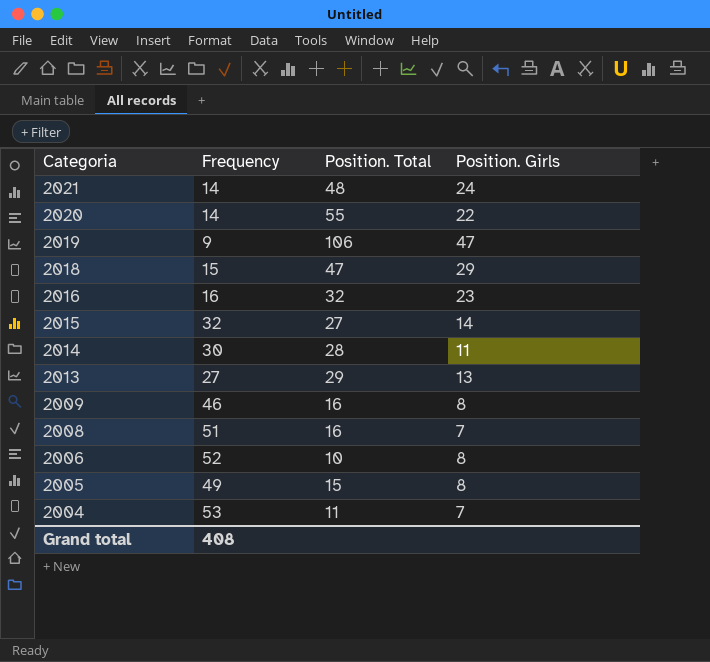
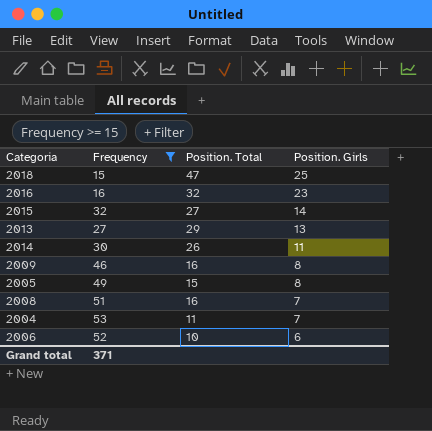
filter: none -> Frequency >= 15
row order: Categoria descending -> Position. Girls descending
2018 | Position. Girls: 29 -> 25
2014 | Position. Total: 28 -> 26
2006 | Position. Girls: 8 -> 6
Grand total | Frequency: 408 -> 371

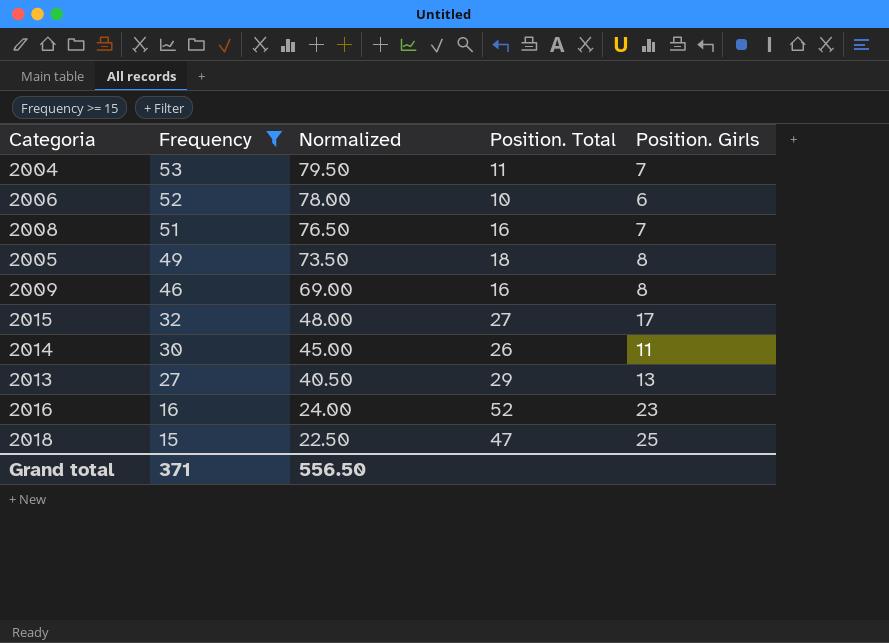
row order: Position. Girls descending -> Frequency descending
column Normalized | formula: none -> [Frequency] * 1.5
2005 | Position. Total: 15 -> 18
2015 | Position. Girls: 14 -> 17
2016 | Position. Total: 32 -> 52

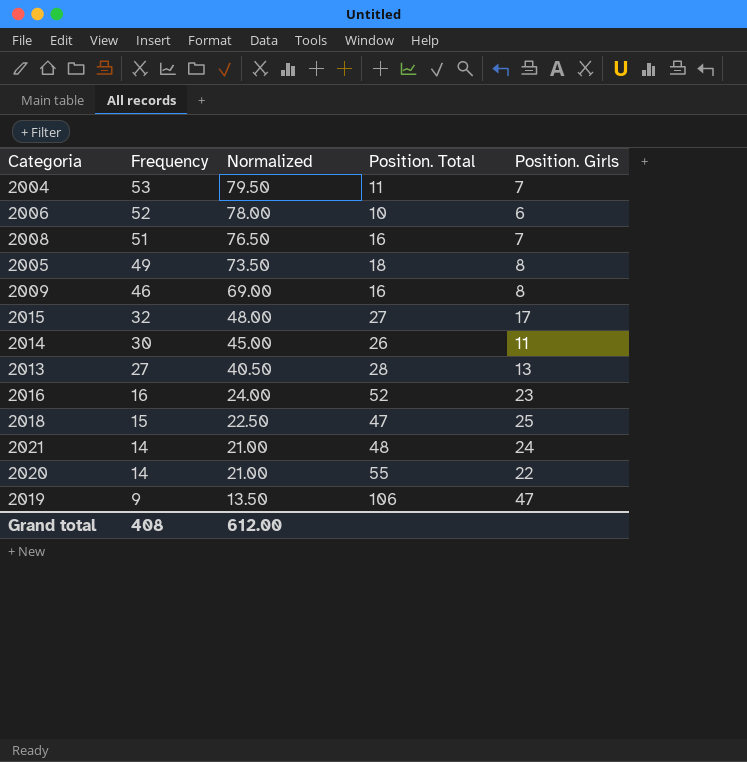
filter: Frequency >= 15 -> none
2013 | Position. Total: 29 -> 28
Grand total | Frequency: 371 -> 408
Grand total | Normalized: 556.50 -> 612.00

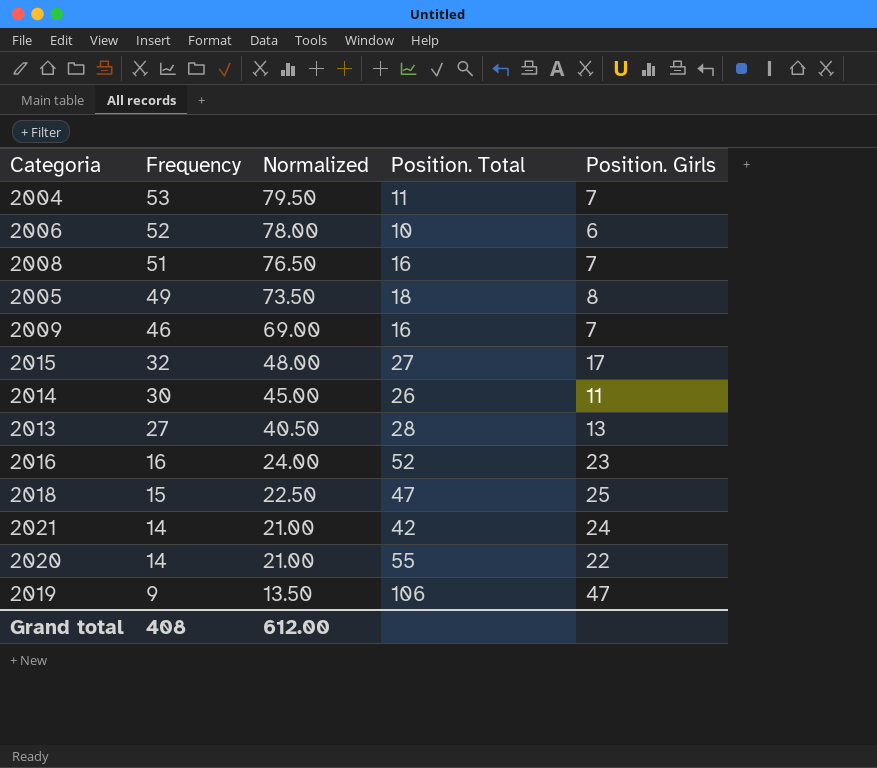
2009 | Position. Girls: 8 -> 7
2021 | Position. Total: 48 -> 42

